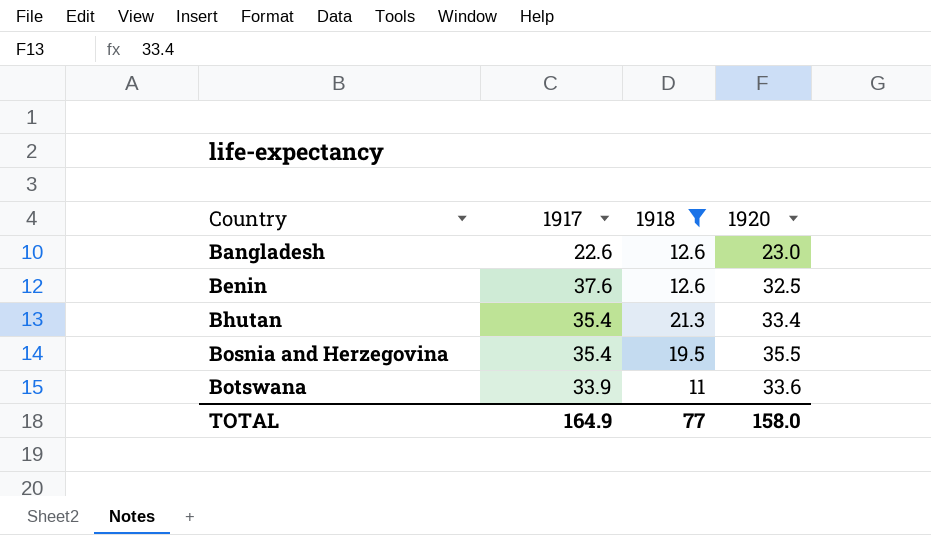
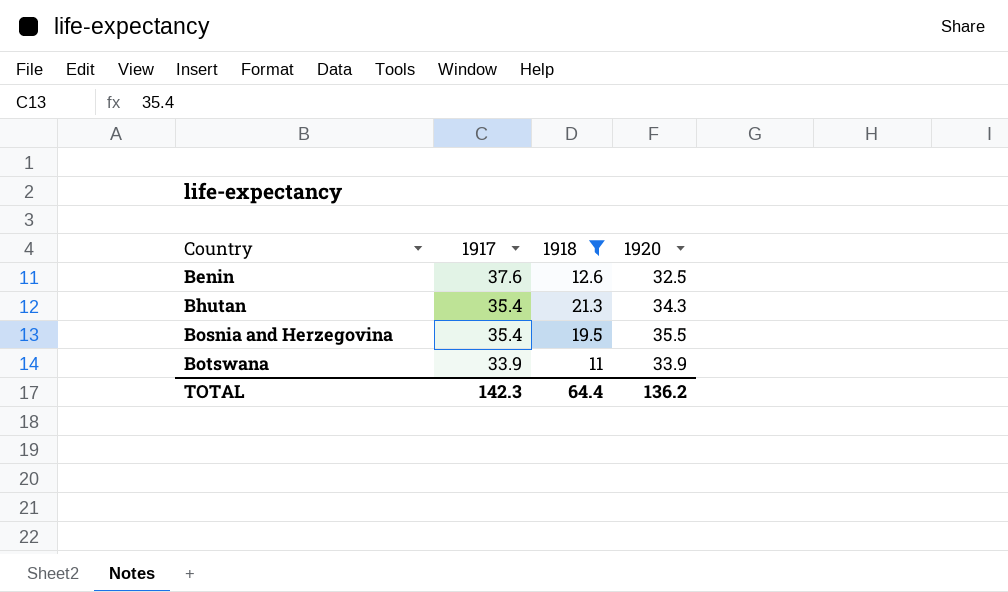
row Bangladesh: 22.6 | 12.6 | 23.0 -> none
Bhutan | 1920: 33.4 -> 34.3
Botswana | 1920: 33.6 -> 33.9
TOTAL | 1917: 164.9 -> 142.3
TOTAL | 1918: 77 -> 64.4
TOTAL | 1920: 158.0 -> 136.2

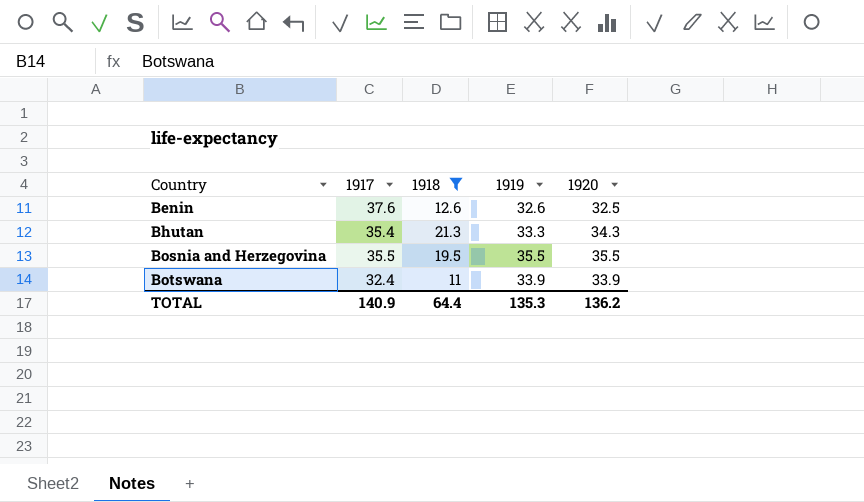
column 1919 | position: none -> 4
Bosnia and Herzegovina | 1917: 35.4 -> 35.5
Botswana | 1917: 33.9 -> 32.4
TOTAL | 1917: 142.3 -> 140.9

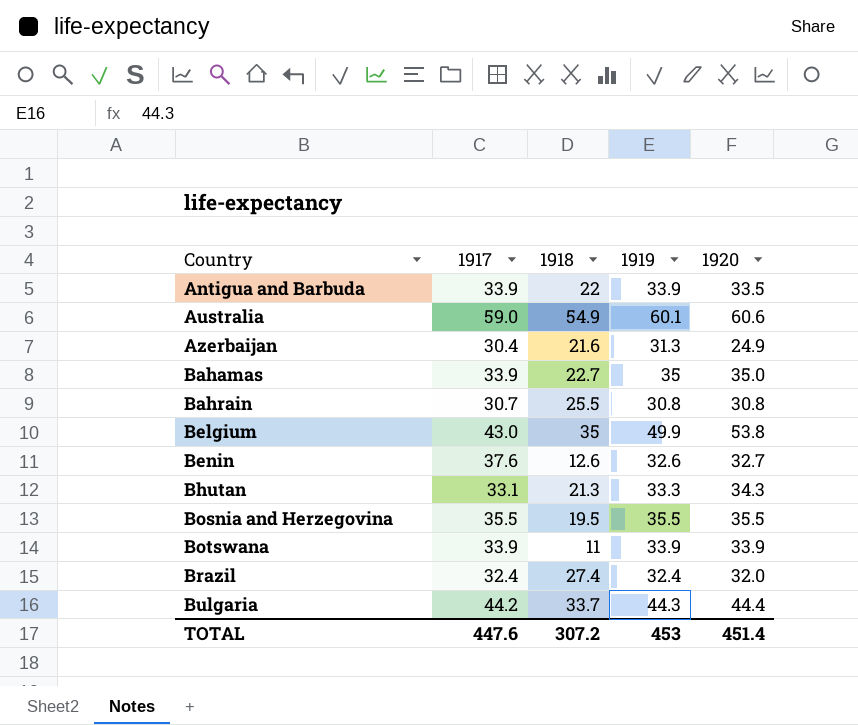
filter: 1918 <= 21.3 -> none
Benin | 1920: 32.5 -> 32.7
Bhutan | 1917: 35.4 -> 33.1
Botswana | 1917: 32.4 -> 33.9
TOTAL | 1917: 140.9 -> 447.6
TOTAL | 1918: 64.4 -> 307.2
TOTAL | 1919: 135.3 -> 453
TOTAL | 1920: 136.2 -> 451.4

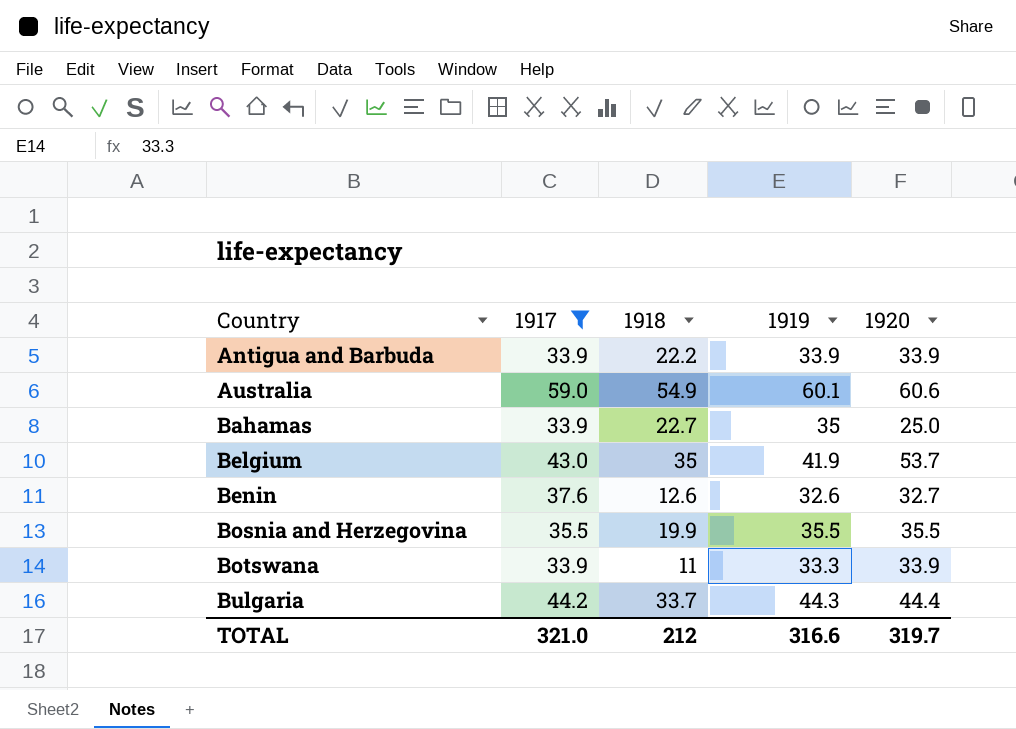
filter: none -> 1917 >= 33.9
Antigua and Barbuda | 1918: 22 -> 22.2
Antigua and Barbuda | 1920: 33.5 -> 33.9
Bahamas | 1920: 35.0 -> 25.0
Belgium | 1919: 49.9 -> 41.9
Belgium | 1920: 53.8 -> 53.7
Bosnia and Herzegovina | 1918: 19.5 -> 19.9
Botswana | 1919: 33.9 -> 33.3
TOTAL | 1917: 447.6 -> 321.0
TOTAL | 1918: 307.2 -> 212
TOTAL | 1919: 453 -> 316.6
TOTAL | 1920: 451.4 -> 319.7

